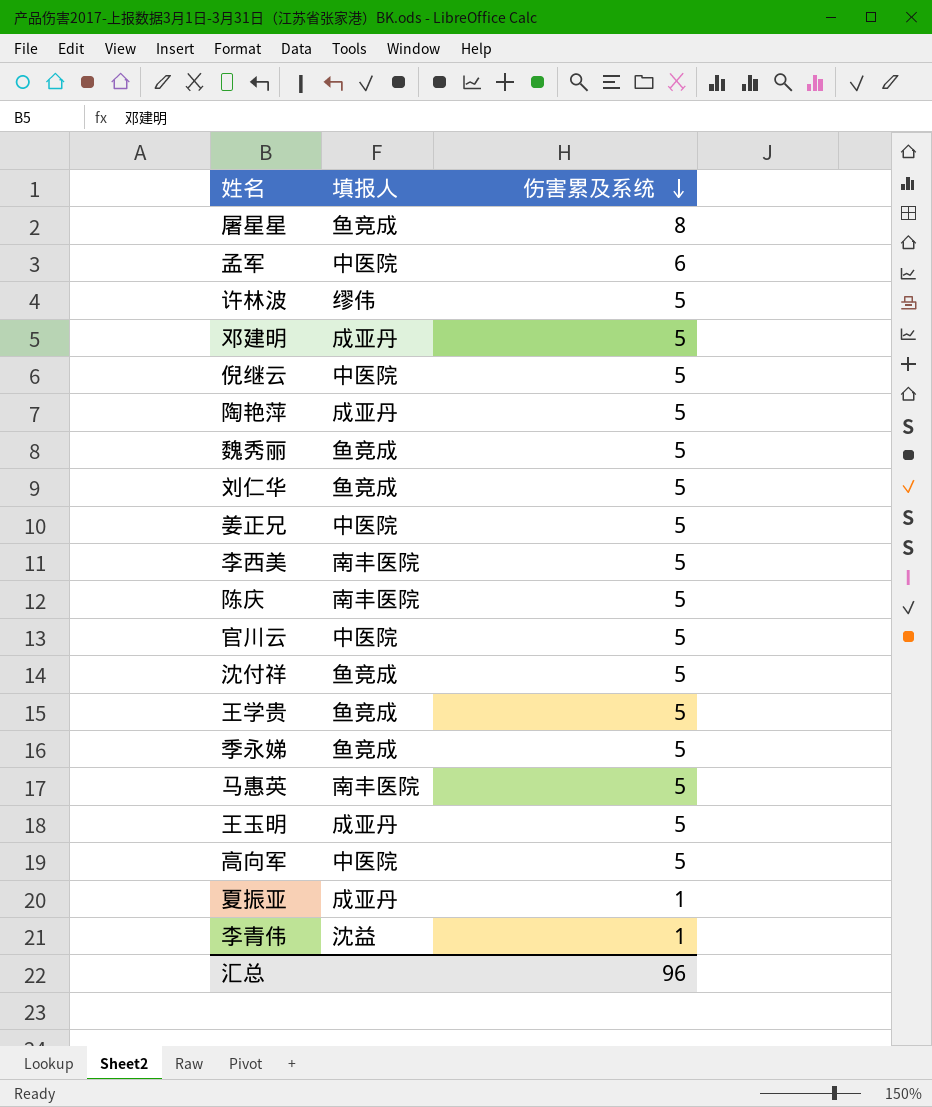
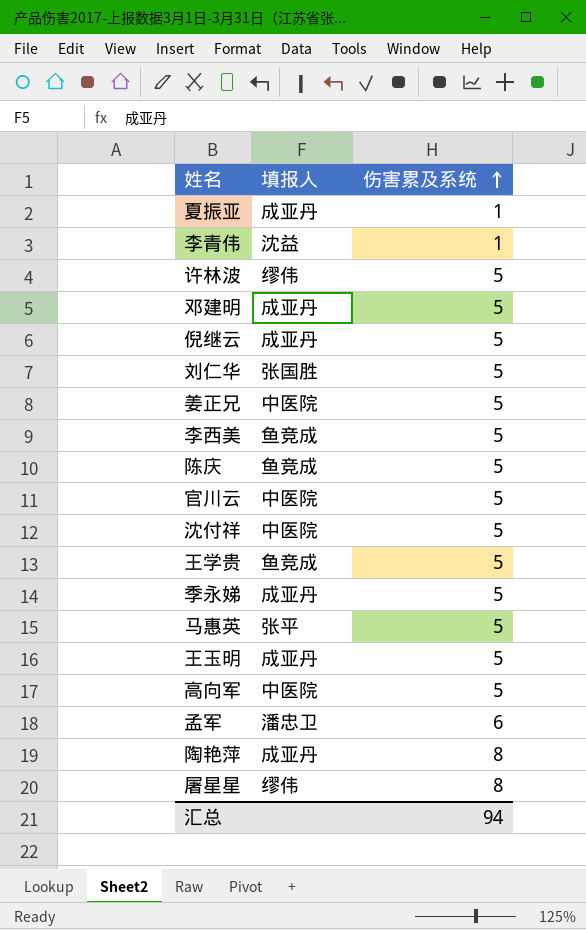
row order: 伤害累及系统 descending -> 伤害累及系统 ascending
row 魏秀丽: 鱼竞成 | 5 -> none
倪继云 | 填报人: 中医院 -> 成亚丹
刘仁华 | 填报人: 鱼竞成 -> 张国胜
李西美 | 填报人: 南丰医院 -> 鱼竞成
陈庆 | 填报人: 南丰医院 -> 鱼竞成
沈付祥 | 填报人: 鱼竞成 -> 中医院
季永娣 | 填报人: 鱼竞成 -> 成亚丹
马惠英 | 填报人: 南丰医院 -> 张平
孟军 | 填报人: 中医院 -> 潘忠卫
陶艳萍 | 伤害累及系统: 5 -> 8
屠星星 | 填报人: 鱼竞成 -> 缪伟
汇总 | 伤害累及系统: 96 -> 94

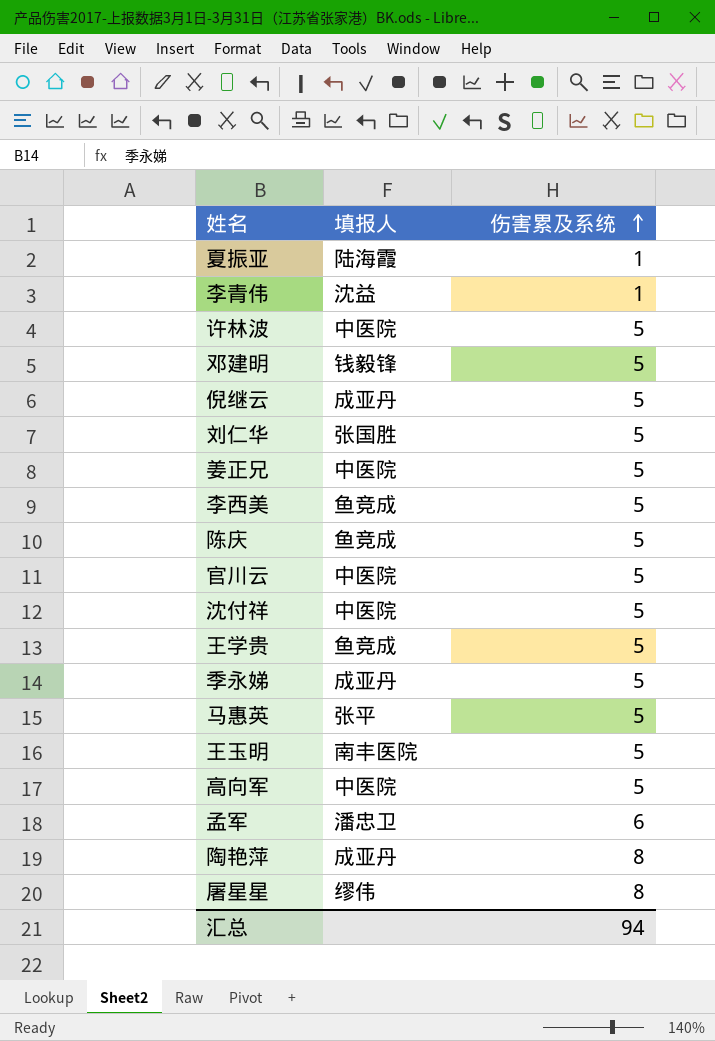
夏振亚 | 填报人: 成亚丹 -> 陆海霞
许林波 | 填报人: 缪伟 -> 中医院
邓建明 | 填报人: 成亚丹 -> 钱毅锋
王玉明 | 填报人: 成亚丹 -> 南丰医院

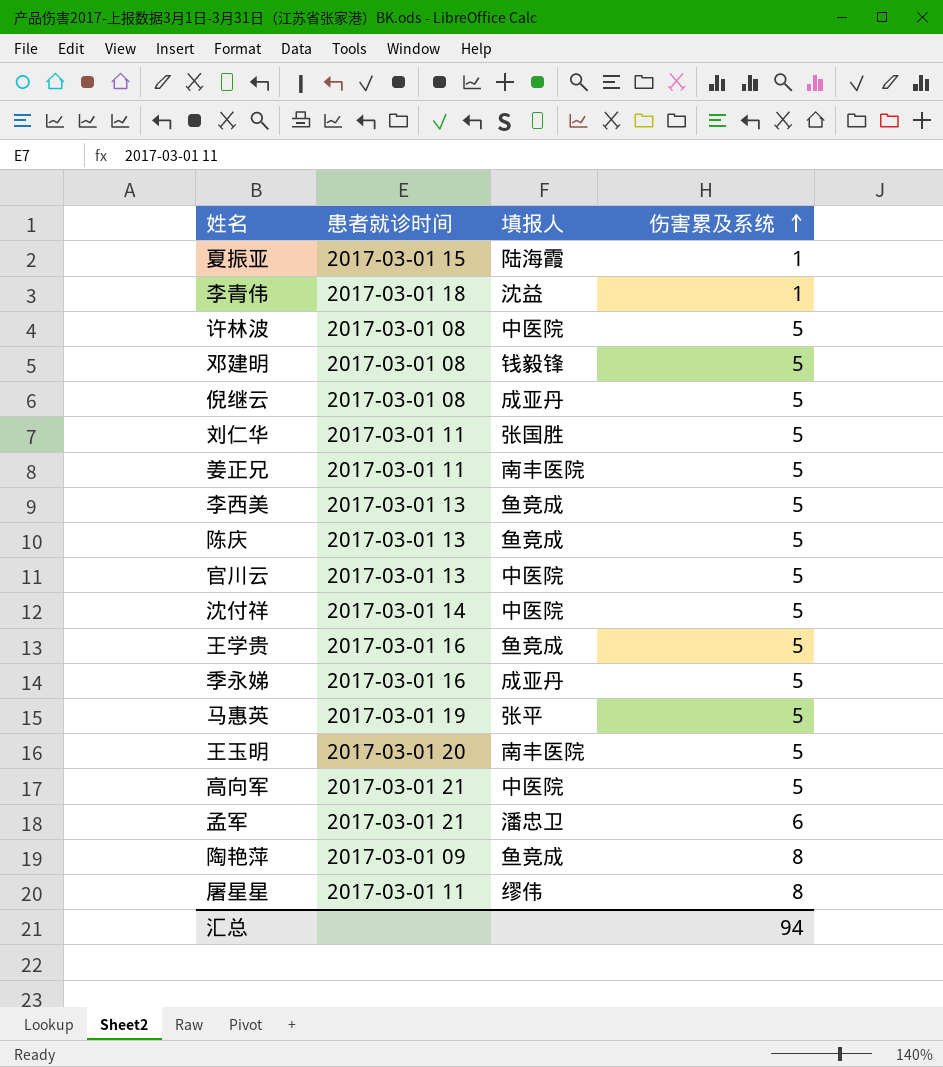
column 患者就诊时间 | position: none -> 2
姜正兄 | 填报人: 中医院 -> 南丰医院
陶艳萍 | 填报人: 成亚丹 -> 鱼竞成

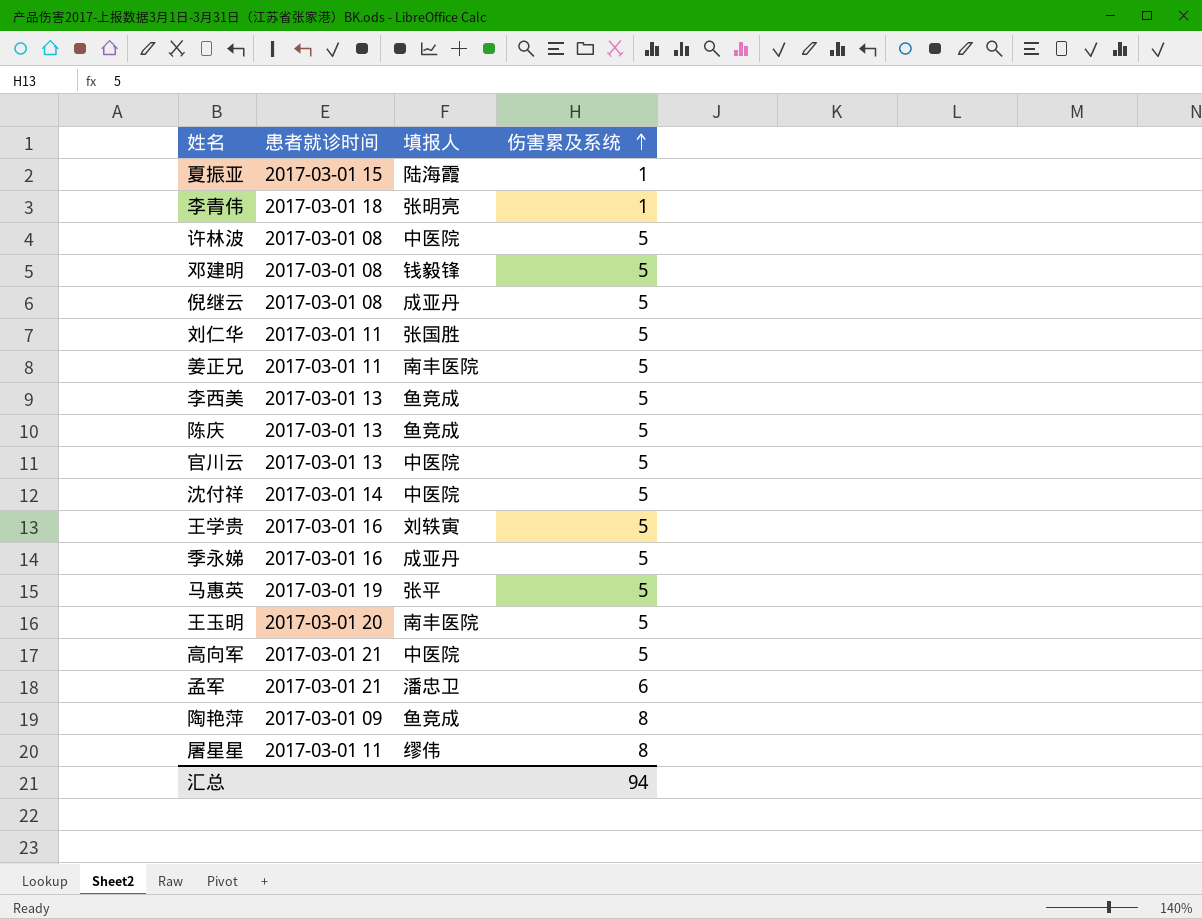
李青伟 | 填报人: 沈益 -> 张明亮
王学贵 | 填报人: 鱼竞成 -> 刘轶寅

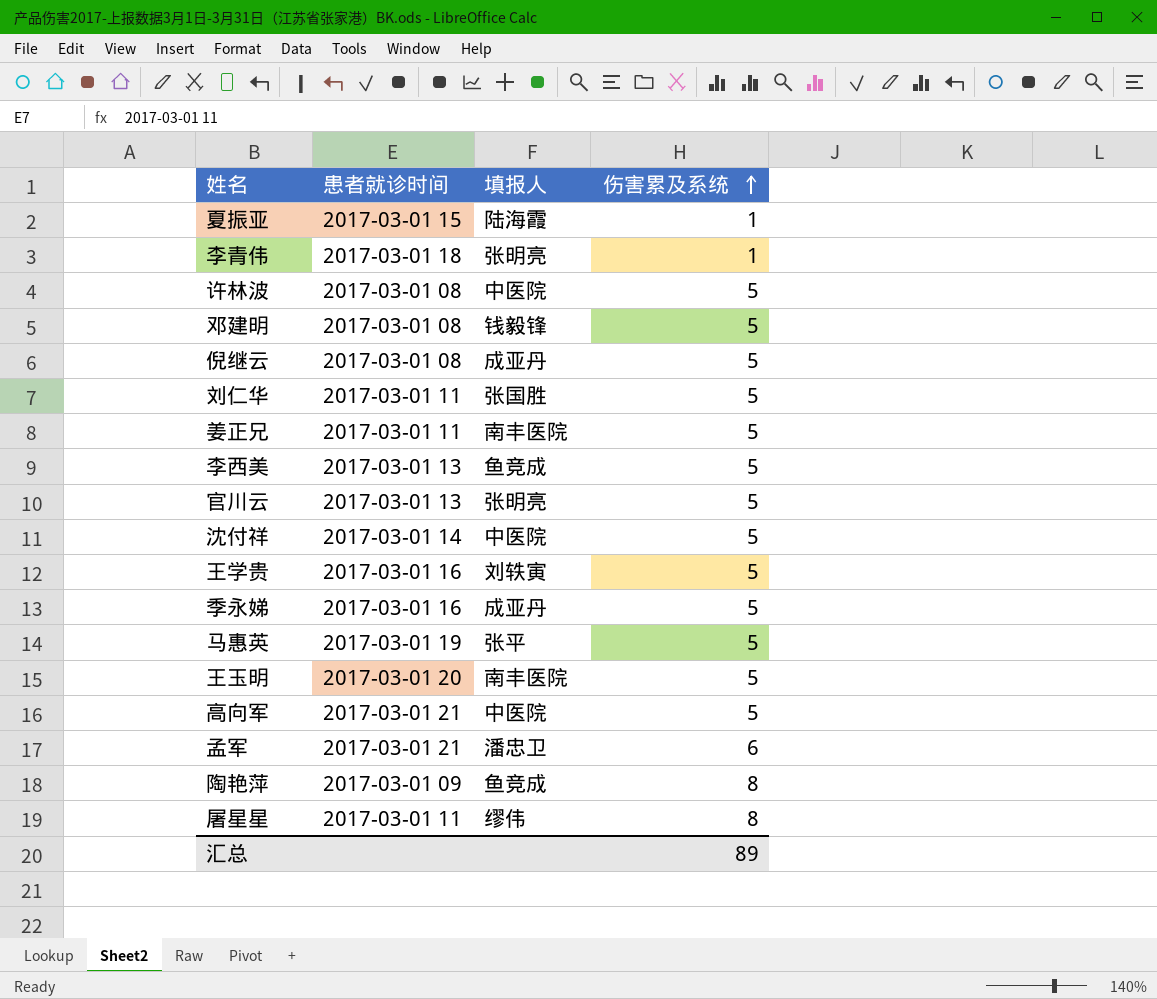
row 陈庆: 2017-03-01 13 | 鱼竞成 | 5 -> none
官川云 | 填报人: 中医院 -> 张明亮
汇总 | 伤害累及系统: 94 -> 89

